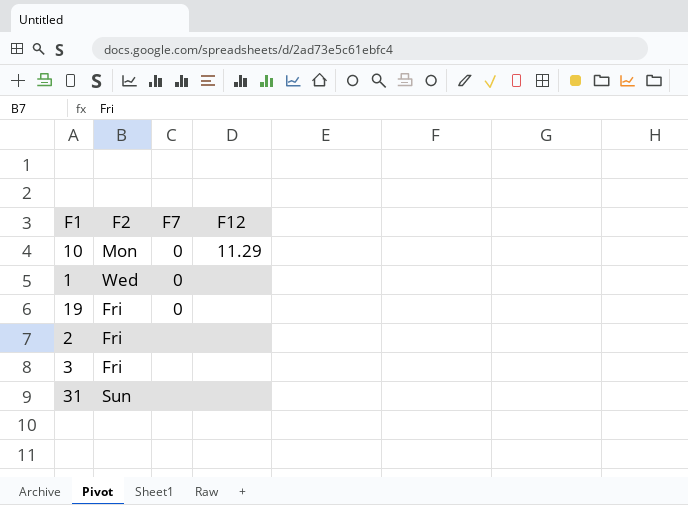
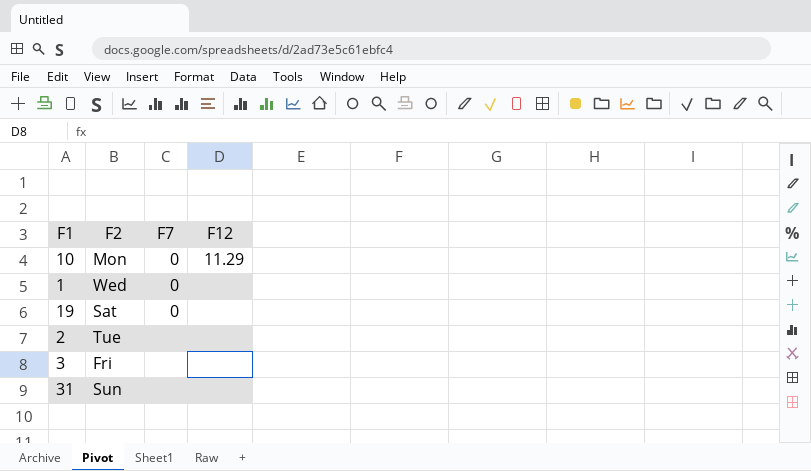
19 | F2: Fri -> Sat
2 | F2: Fri -> Tue

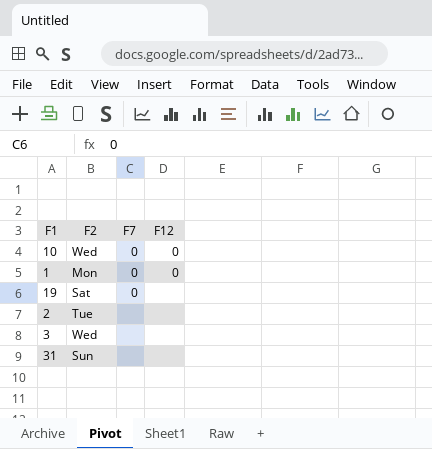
10 | F2: Mon -> Wed
10 | F12: 11.29 -> 0
1 | F2: Wed -> Mon
1 | F12: none -> 0
3 | F2: Fri -> Wed

